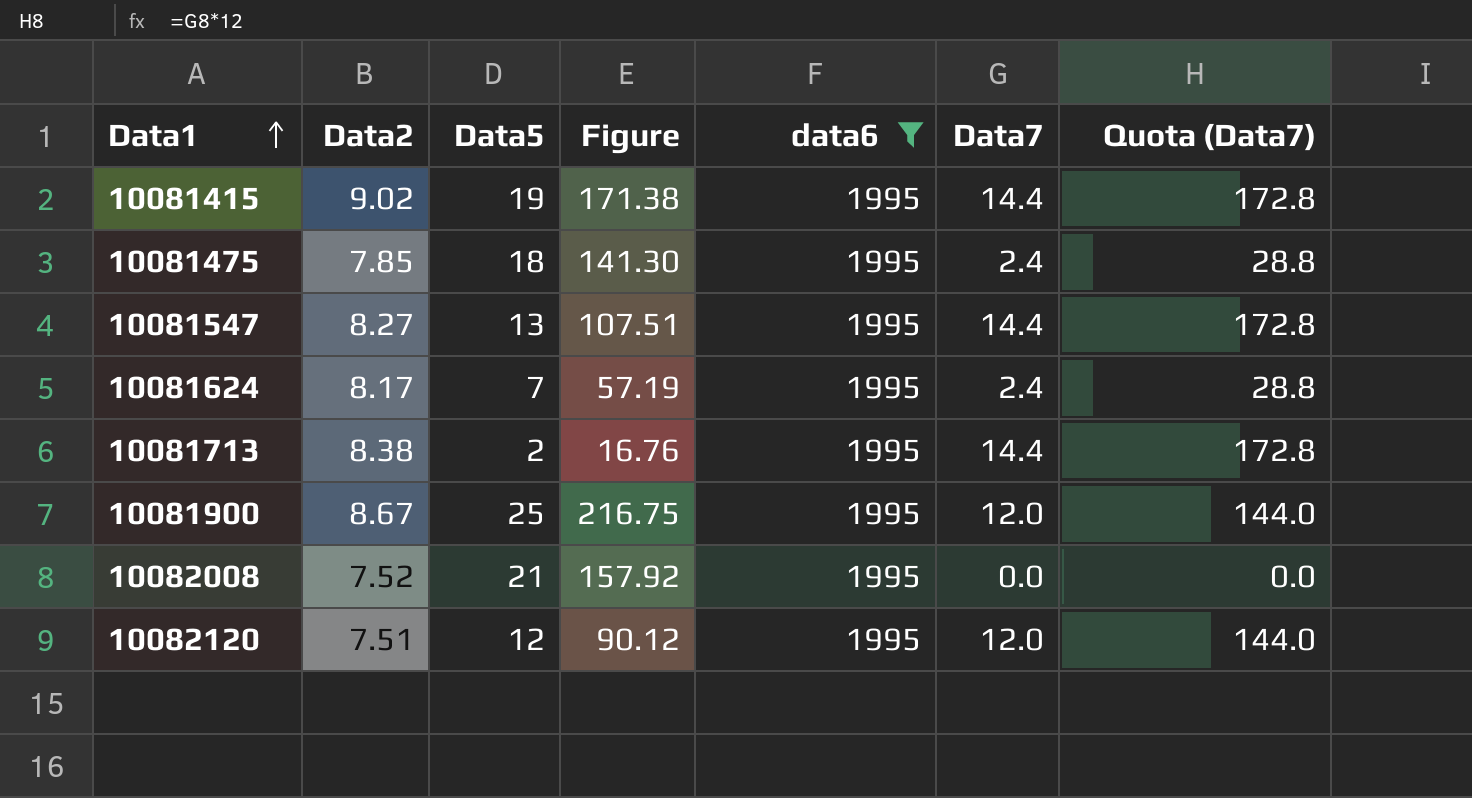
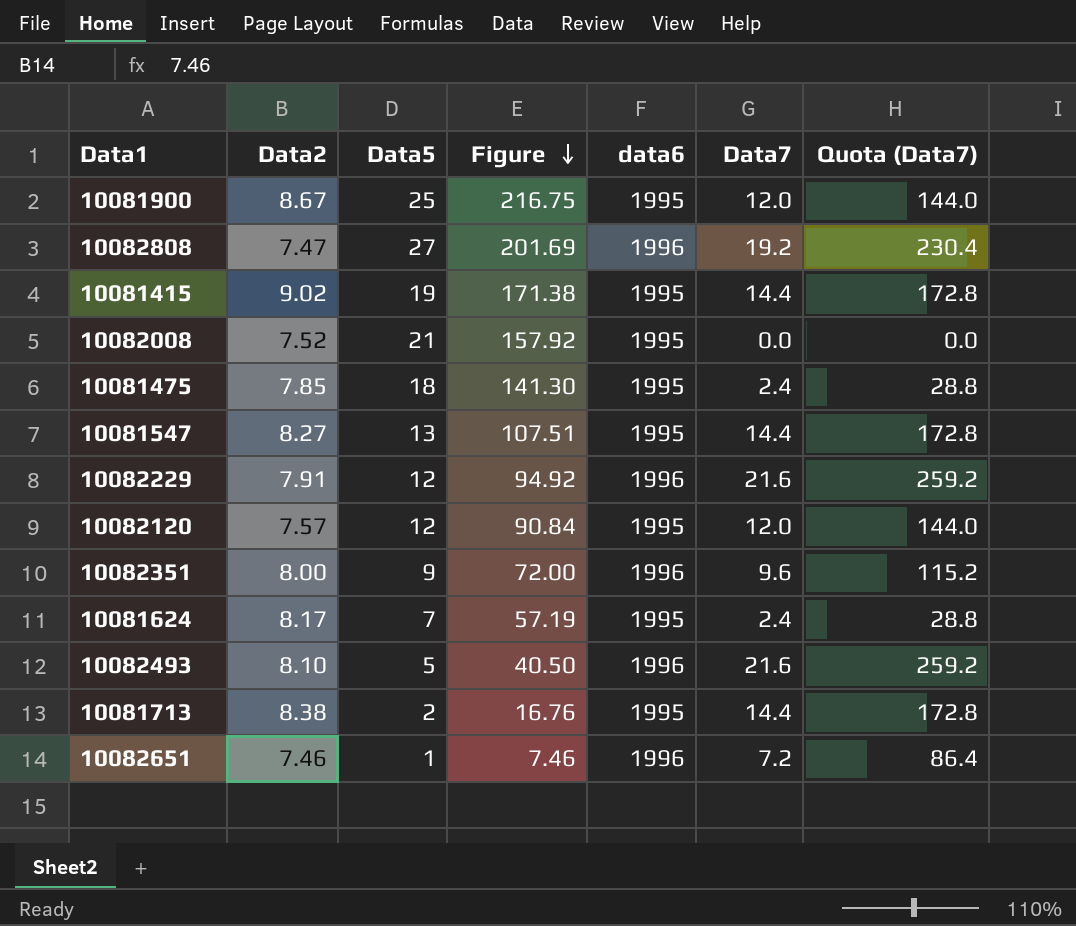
filter: data6 = 1995 -> none
row order: Data1 ascending -> Figure descending
10082120 | Data2: 7.51 -> 7.57
10082120 | Figure: 90.12 -> 90.84

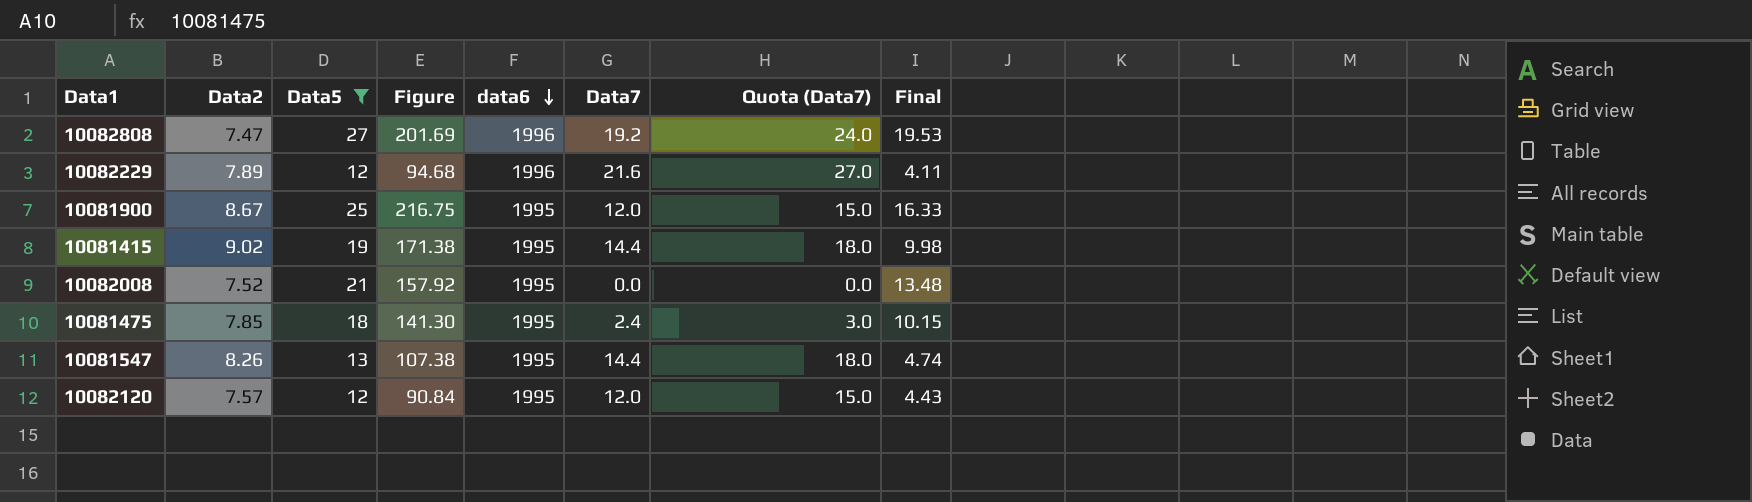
filter: none -> Data5 >= 12
row order: Figure descending -> data6 descending
column Quota (Data7) | formula: [Data7] * 12 -> [Data7] * 1.25
column Final | formula: none -> [Data5] - [Data2]
10082229 | Data2: 7.91 -> 7.89
10082229 | Figure: 94.92 -> 94.68
10081547 | Data2: 8.27 -> 8.26
10081547 | Figure: 107.51 -> 107.38

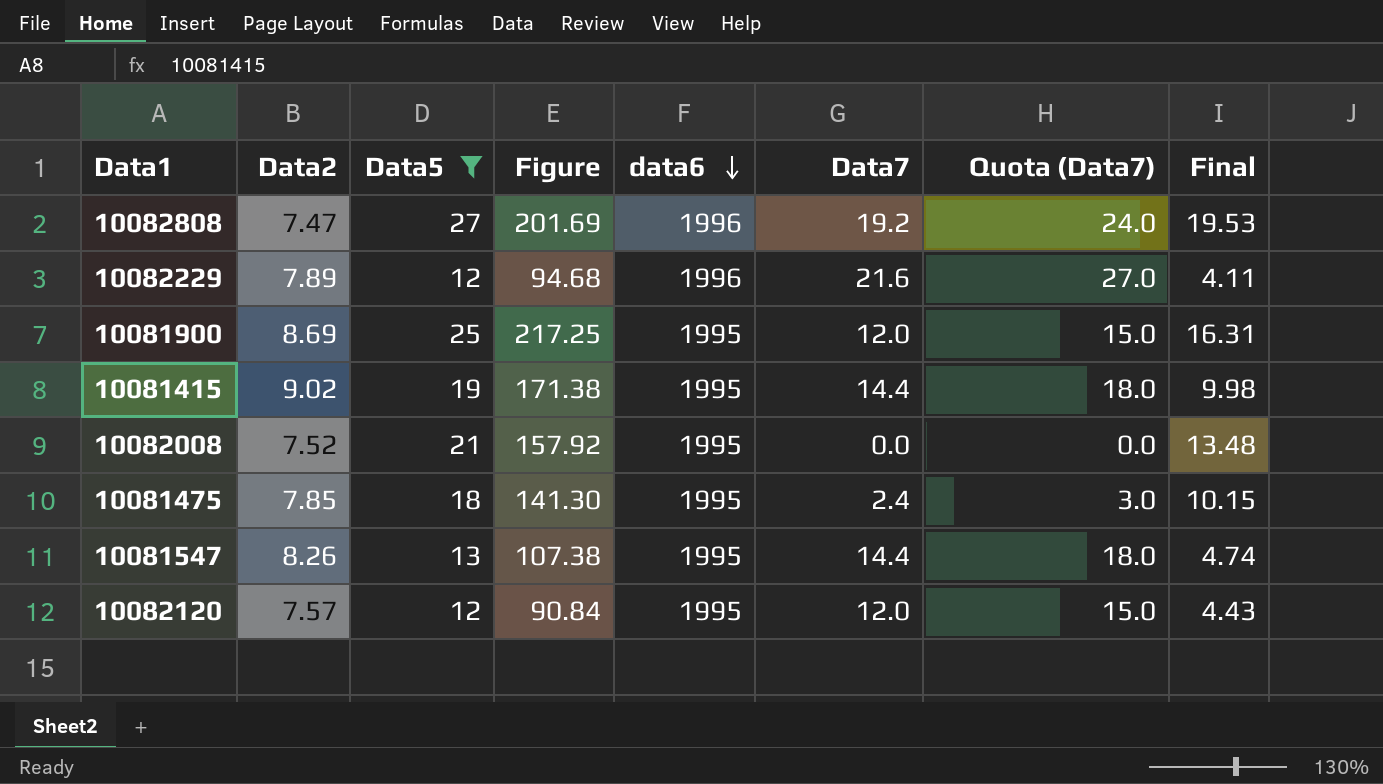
10081900 | Data2: 8.67 -> 8.69
10081900 | Figure: 216.75 -> 217.25
10081900 | Final: 16.33 -> 16.31

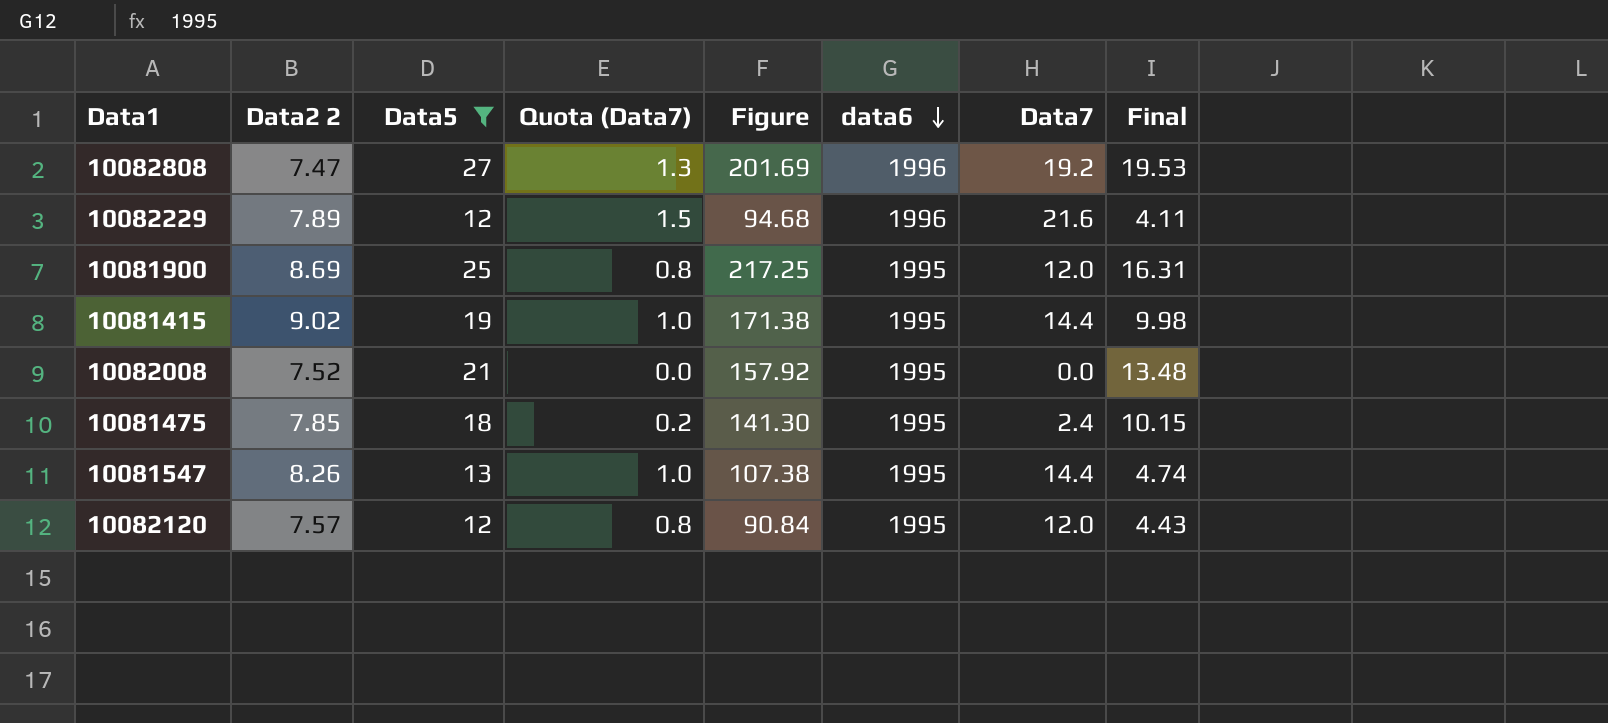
column name: Data2 -> Data2 2
column Quota (Data7) | formula: [Data7] * 1.25 -> [Data7] * 0.07
column Quota (Data7) | position: 7 -> 4

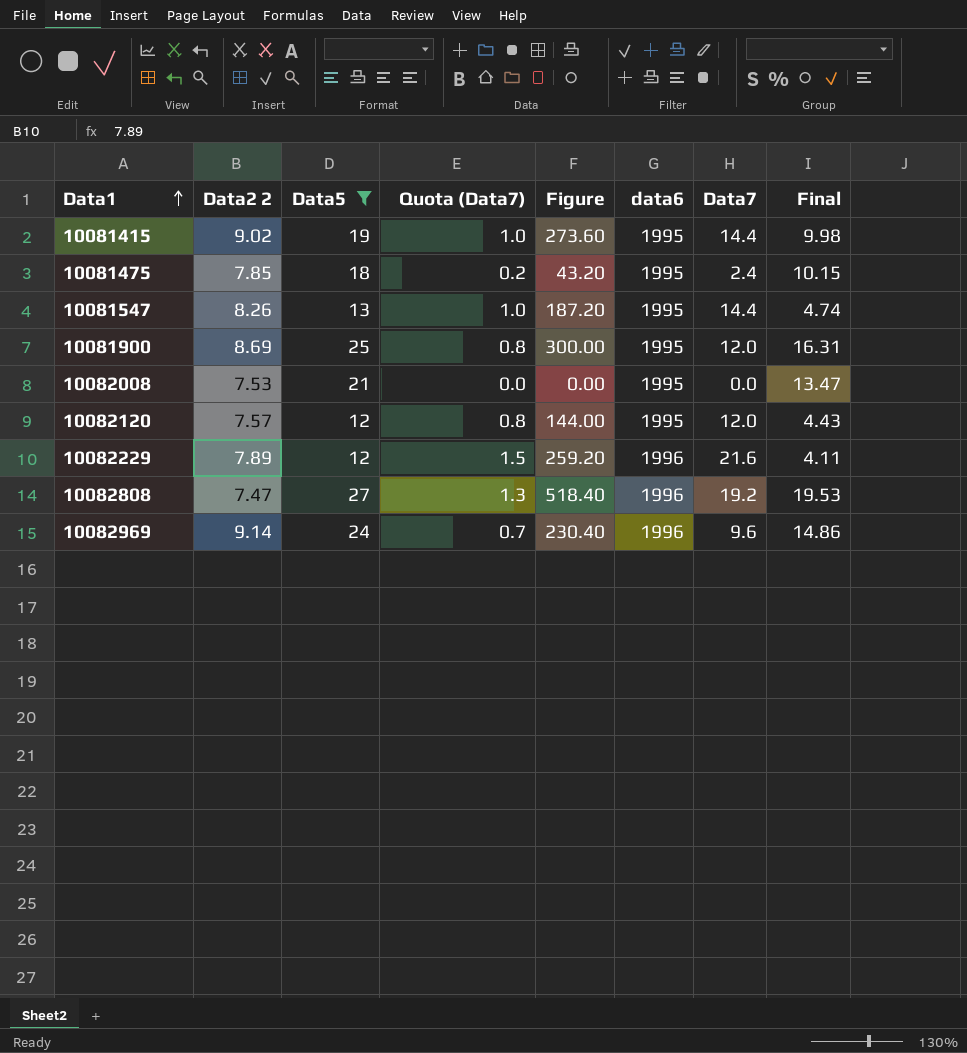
row order: data6 descending -> Data1 ascending
column Figure | formula: [Data2 2] * [Data5] -> [Data5] * [Data7]
10082008 | Data2 2: 7.52 -> 7.53
10082008 | Final: 13.48 -> 13.47
row 10082969: none -> 9.14 | 24 | 0.7 | 230.40 | 1996 | 9.6 | 14.86

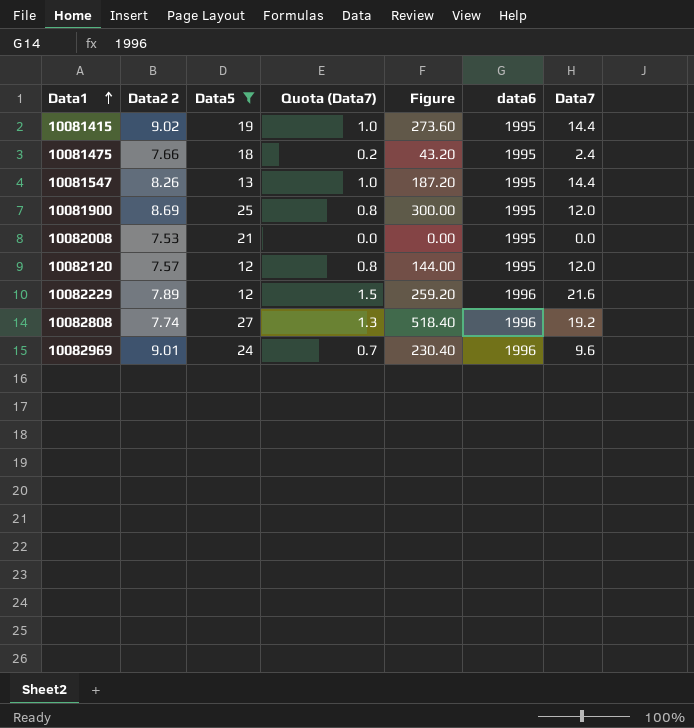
column Final | formula: [Data5] - [Data2 2] -> none
10081475 | Data2 2: 7.85 -> 7.66
10082808 | Data2 2: 7.47 -> 7.74
10082969 | Data2 2: 9.14 -> 9.01

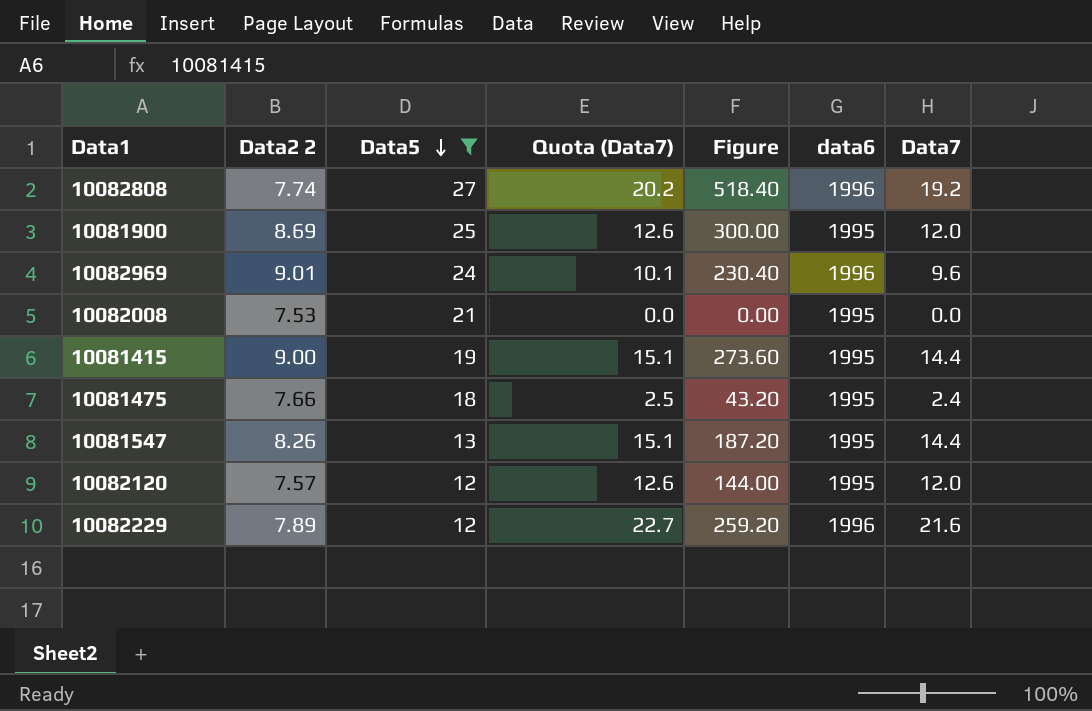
row order: Data1 ascending -> Data5 descending
column Quota (Data7) | formula: [Data7] * 0.07 -> [Data7] * 1.05
10081415 | Data2 2: 9.02 -> 9.00

